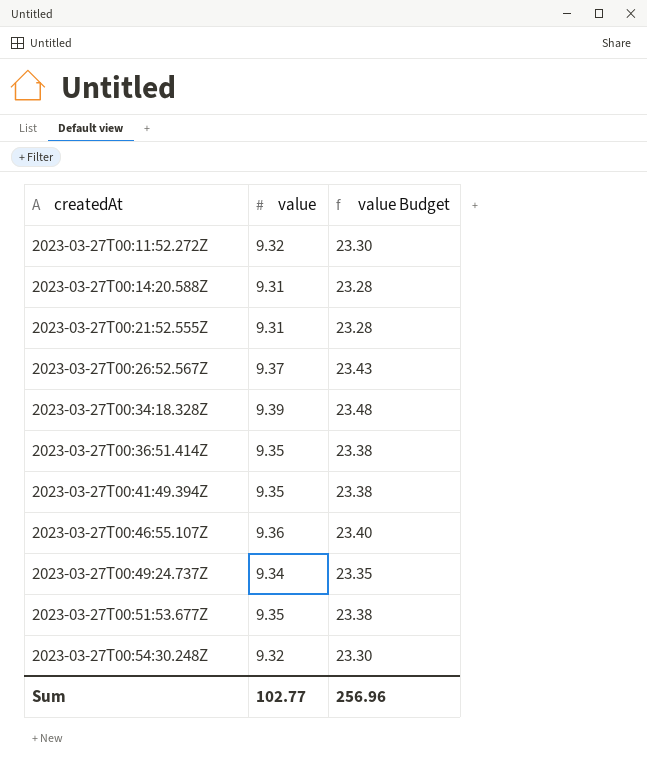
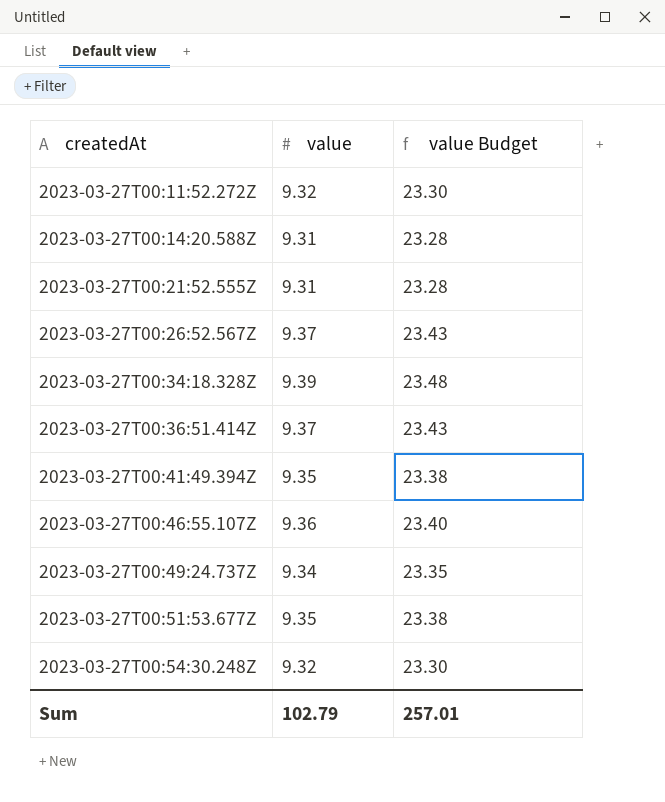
2023-03-27T00:36:51.414Z | value: 9.35 -> 9.37
2023-03-27T00:36:51.414Z | value Budget: 23.38 -> 23.43
Sum | value: 102.77 -> 102.79
Sum | value Budget: 256.96 -> 257.01

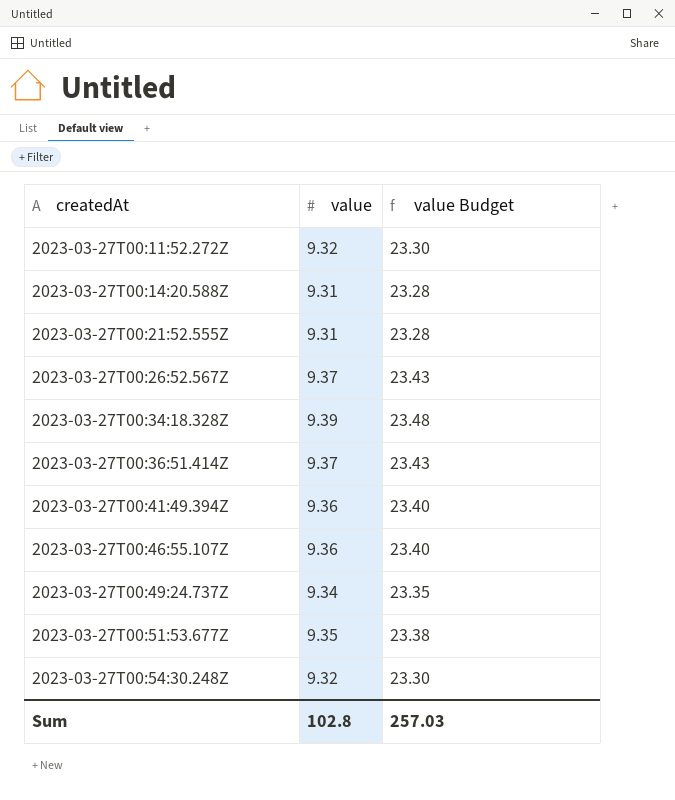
2023-03-27T00:41:49.394Z | value: 9.35 -> 9.36
2023-03-27T00:41:49.394Z | value Budget: 23.38 -> 23.40
Sum | value: 102.79 -> 102.8
Sum | value Budget: 257.01 -> 257.03

